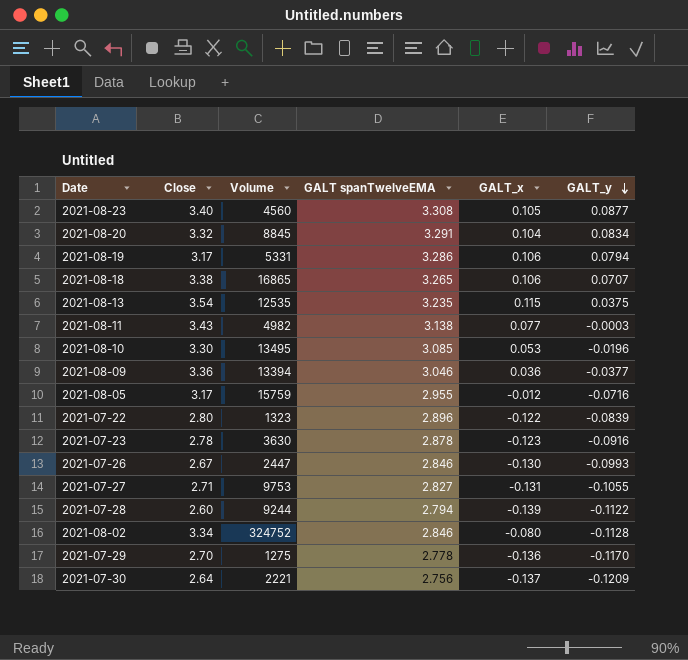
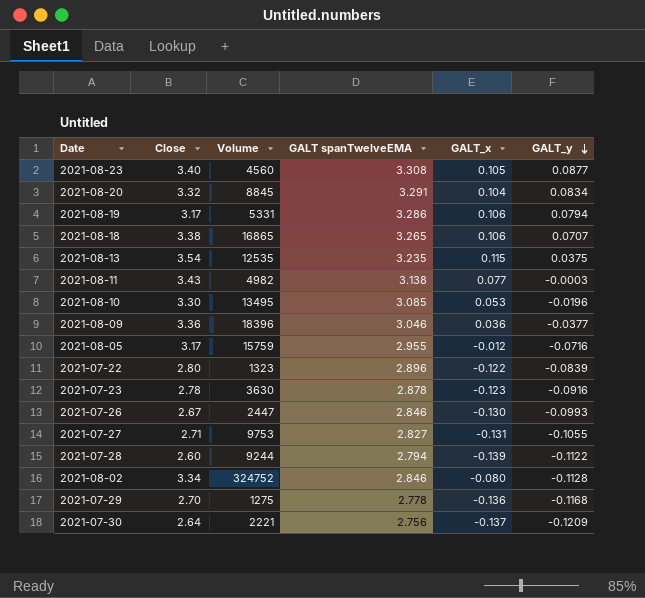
2021-08-09 | Volume: 13394 -> 18396
2021-07-29 | GALT_y: -0.1170 -> -0.1168

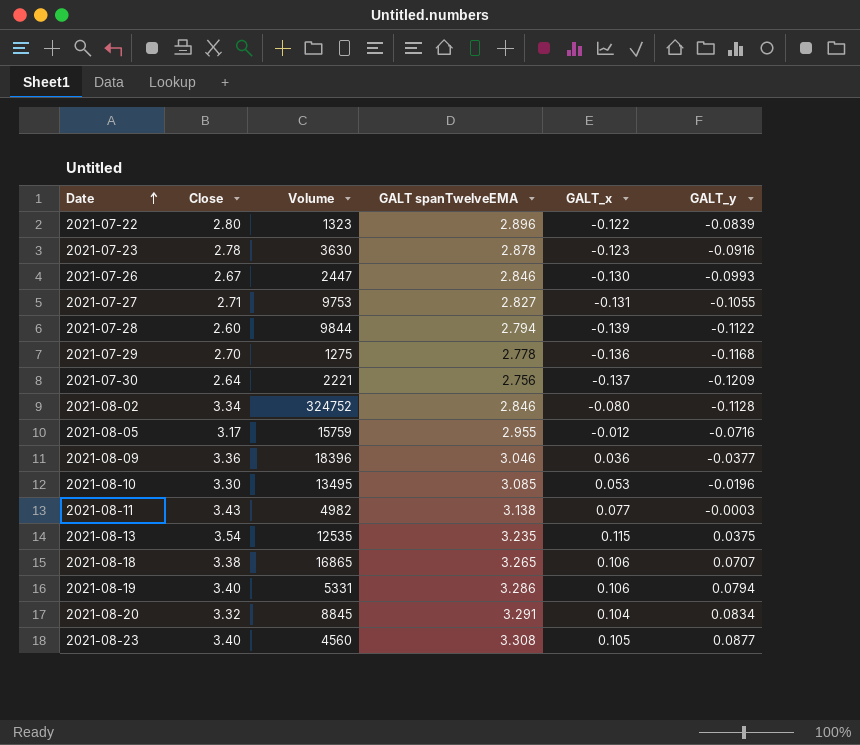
row order: GALT_y descending -> Date ascending
2021-07-28 | Volume: 9244 -> 9844
2021-08-19 | Close: 3.17 -> 3.40

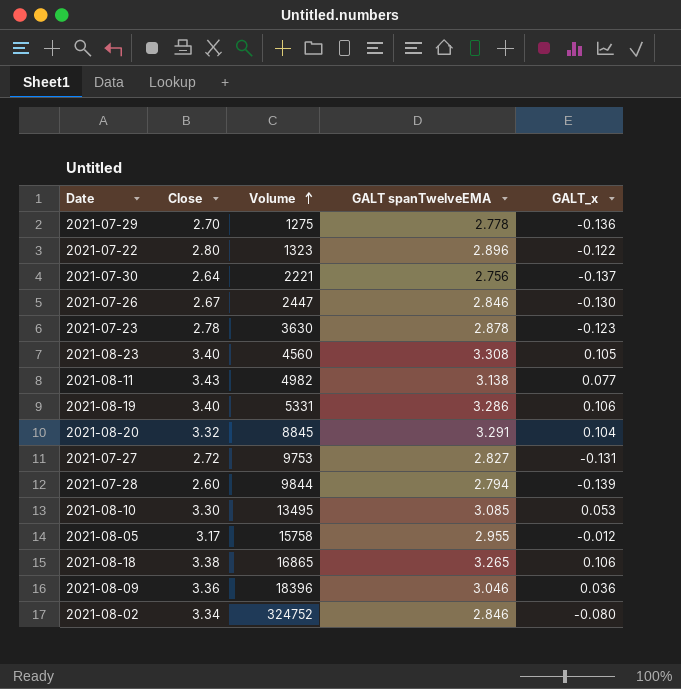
row order: Date ascending -> Volume ascending
column GALT_y | position: 6 -> none
row 2021-08-13: 3.54 | 12535 | 3.235 | 0.115 | 0.0375 -> none
2021-07-27 | Close: 2.71 -> 2.72
2021-08-05 | Volume: 15759 -> 15758

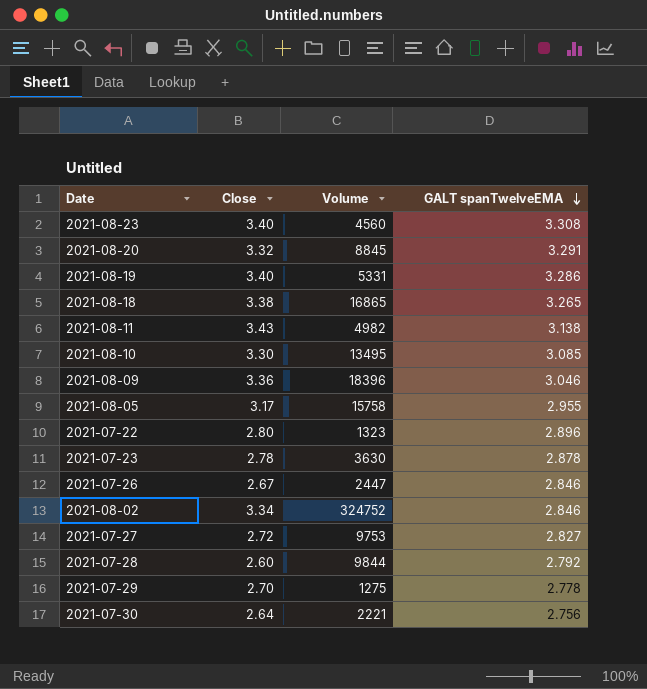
row order: Volume ascending -> GALT spanTwelveEMA descending
column GALT_x | position: 5 -> none
2021-07-28 | GALT spanTwelveEMA: 2.794 -> 2.792

